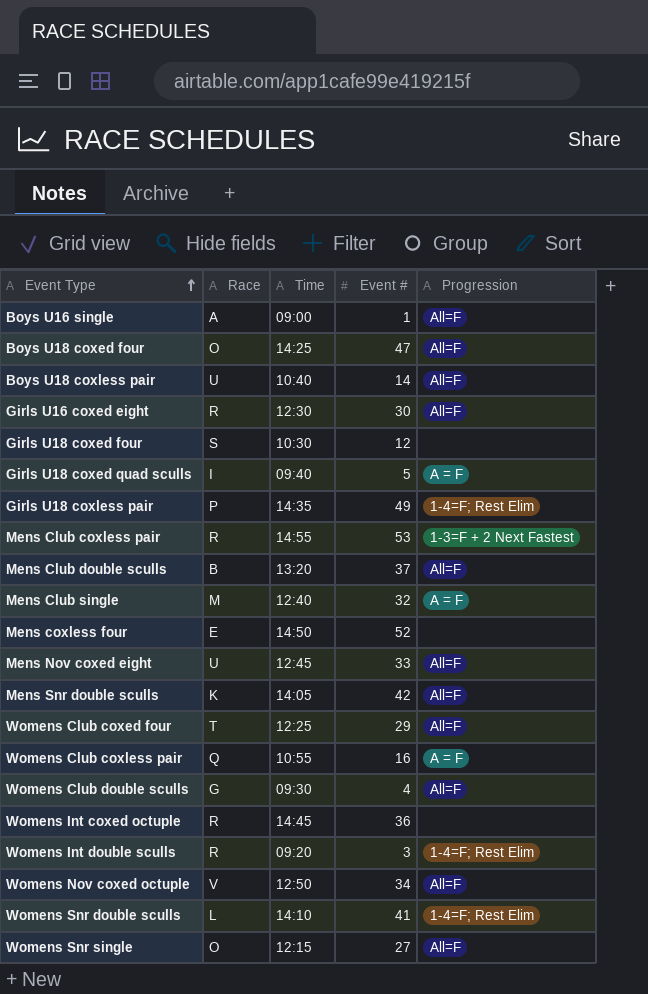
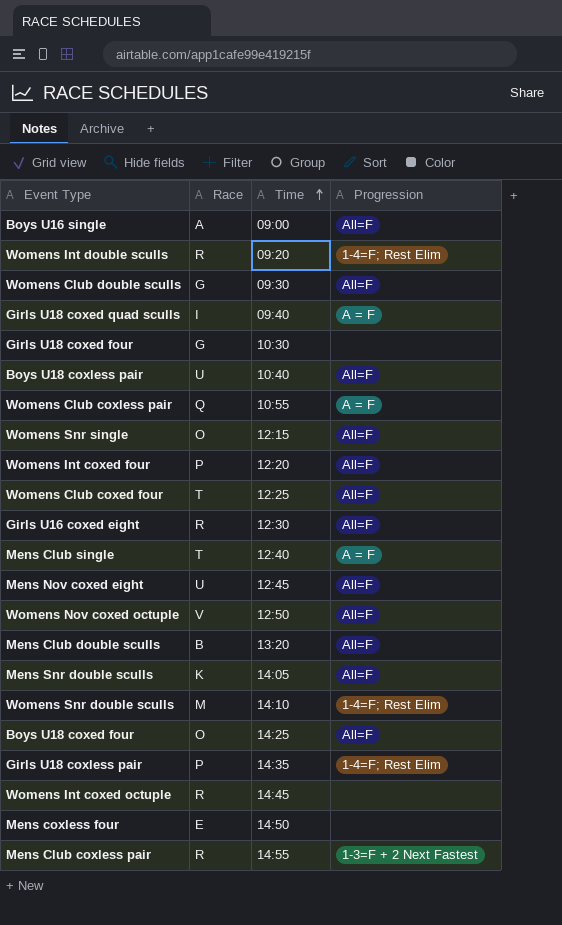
row order: Event Type ascending -> Time ascending
column Event # | position: 4 -> none
Girls U18 coxed four | Race: S -> G
row Womens Int coxed four: none -> P | 12:20 | All=F
Mens Club single | Race: M -> T
Womens Snr double sculls | Race: L -> M

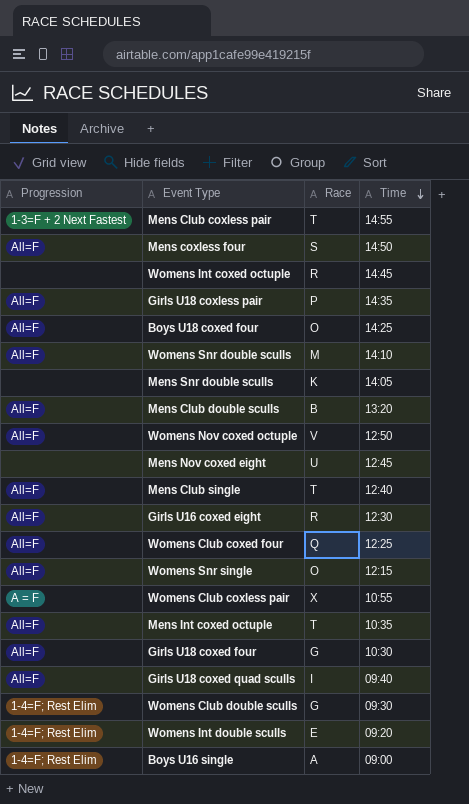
row order: Time ascending -> Time descending
column Progression | position: 4 -> 1
row Boys U18 coxless pair: U | 10:40 | All=F -> none
row Womens Int coxed four: P | 12:20 | All=F -> none
Mens Club coxless pair | Race: R -> T
Mens coxless four | Progression: none -> All=F
Mens coxless four | Race: E -> S
Girls U18 coxless pair | Progression: 1-4=F; Rest Elim -> All=F
Womens Snr double sculls | Progression: 1-4=F; Rest Elim -> All=F
Mens Snr double sculls | Progression: All=F -> none
Mens Nov coxed eight | Progression: All=F -> none
Mens Club single | Progression: A = F -> All=F
Womens Club coxed four | Race: T -> Q
Womens Club coxless pair | Race: Q -> X
row Mens Int coxed octuple: none -> All=F | T | 10:35
Girls U18 coxed four | Progression: none -> All=F
Girls U18 coxed quad sculls | Progression: A = F -> All=F
Womens Club double sculls | Progression: All=F -> 1-4=F; Rest Elim
Womens Int double sculls | Race: R -> E
Boys U16 single | Progression: All=F -> 1-4=F; Rest Elim

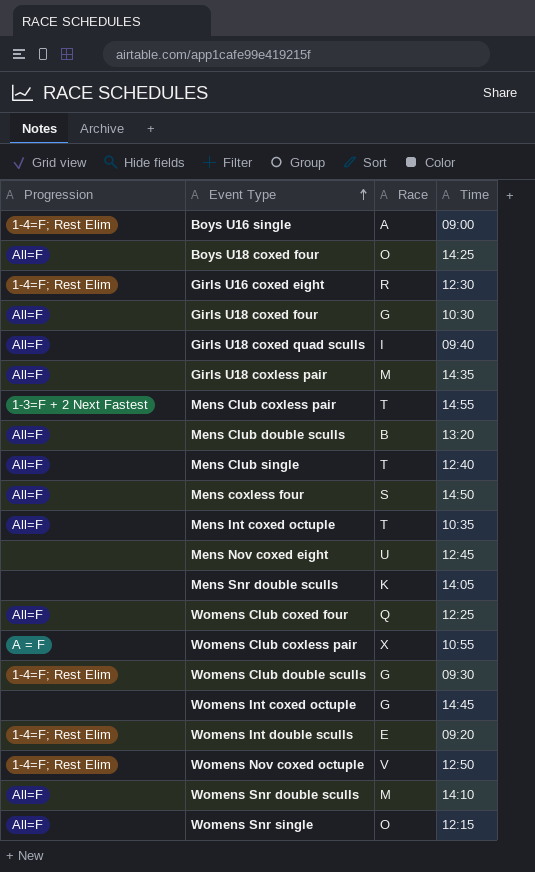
row order: Time descending -> Event Type ascending
Girls U16 coxed eight | Progression: All=F -> 1-4=F; Rest Elim
Girls U18 coxless pair | Race: P -> M
Womens Int coxed octuple | Race: R -> G
Womens Nov coxed octuple | Progression: All=F -> 1-4=F; Rest Elim

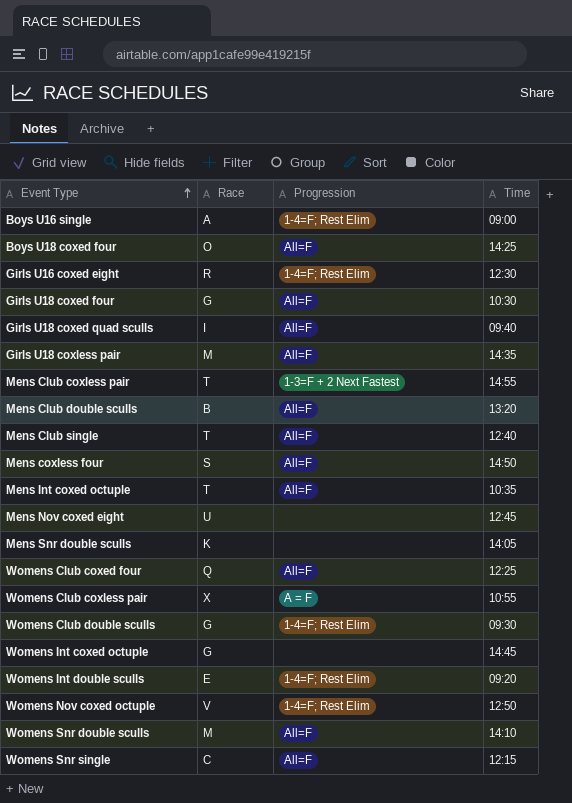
column Progression | position: 1 -> 3
Womens Snr single | Race: O -> C

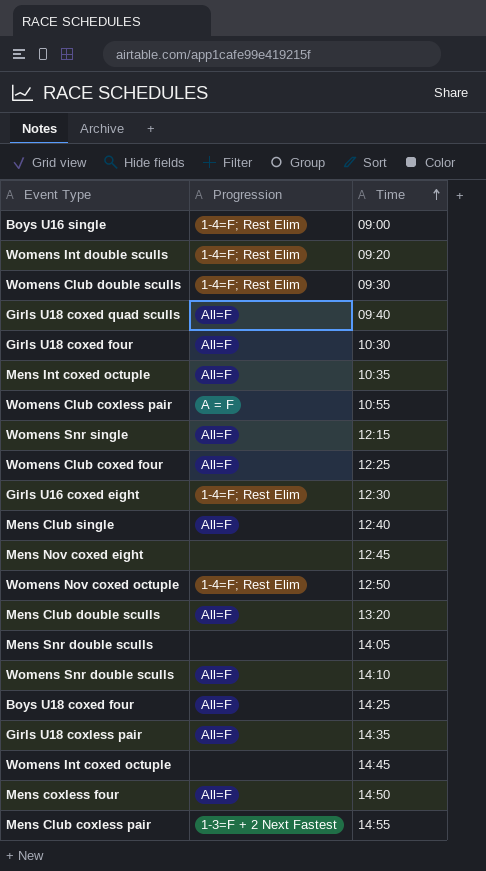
row order: Event Type ascending -> Time ascending
column Race | position: 2 -> none

